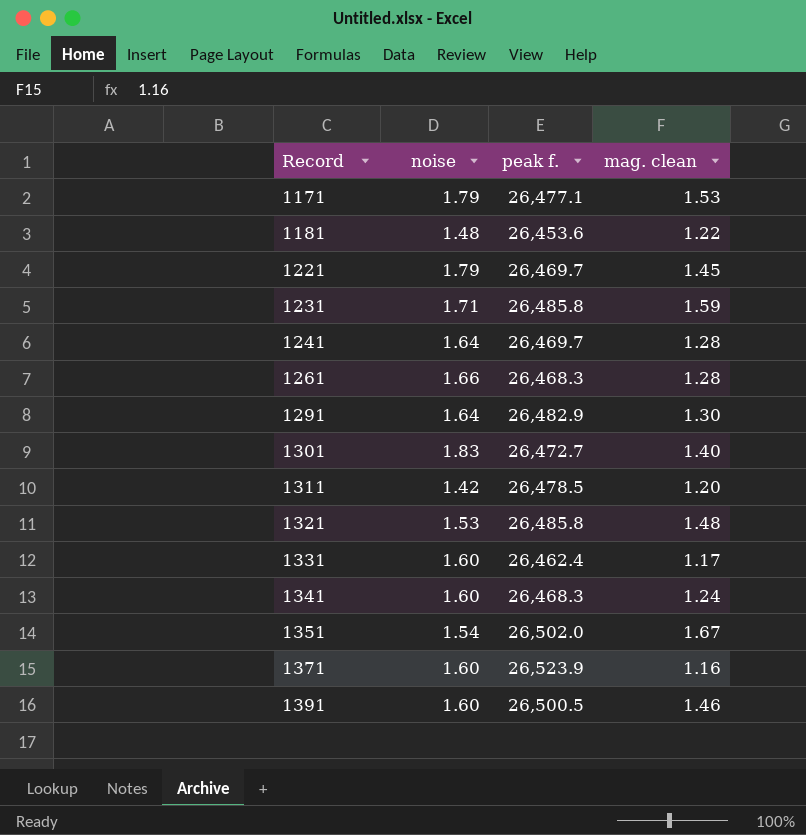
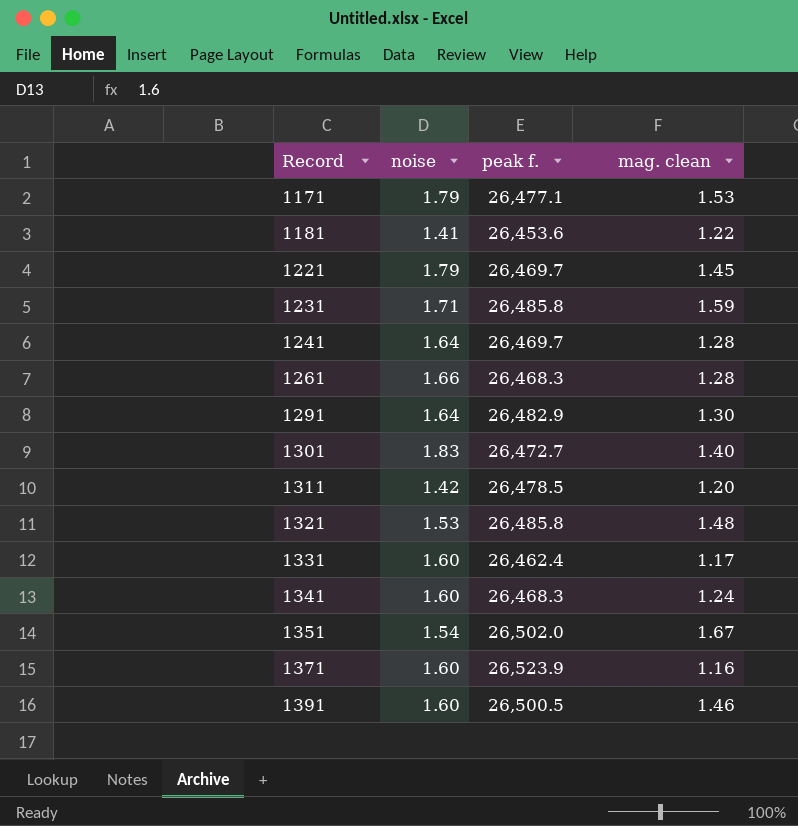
1181 | noise: 1.48 -> 1.41

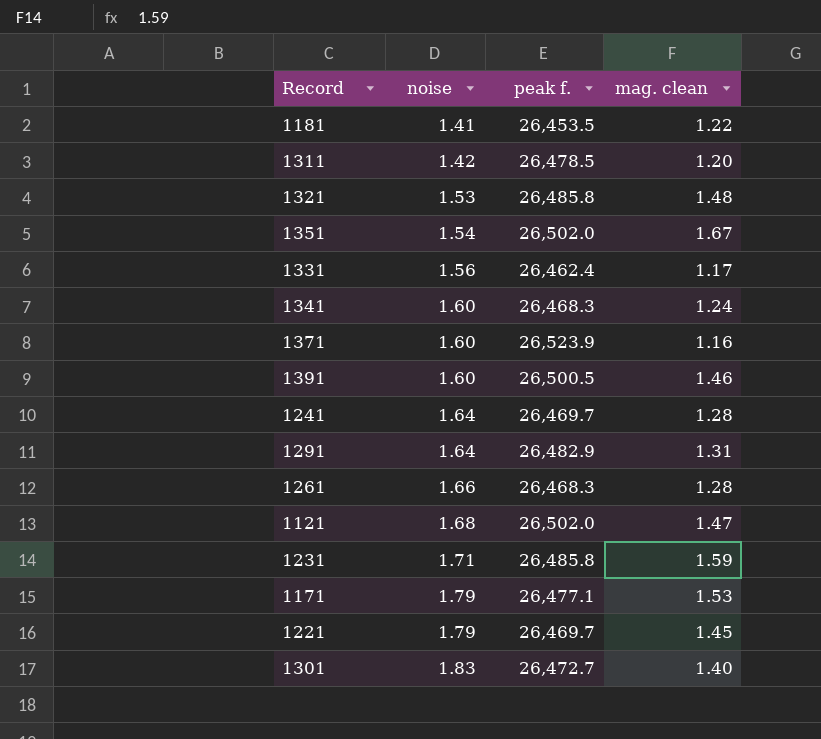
row order: Record ascending -> noise ascending
1181 | peak f.: 26,453.6 -> 26,453.5
1331 | noise: 1.60 -> 1.56
1291 | mag. clean: 1.30 -> 1.31
row 1121: none -> 1.68 | 26,502.0 | 1.47

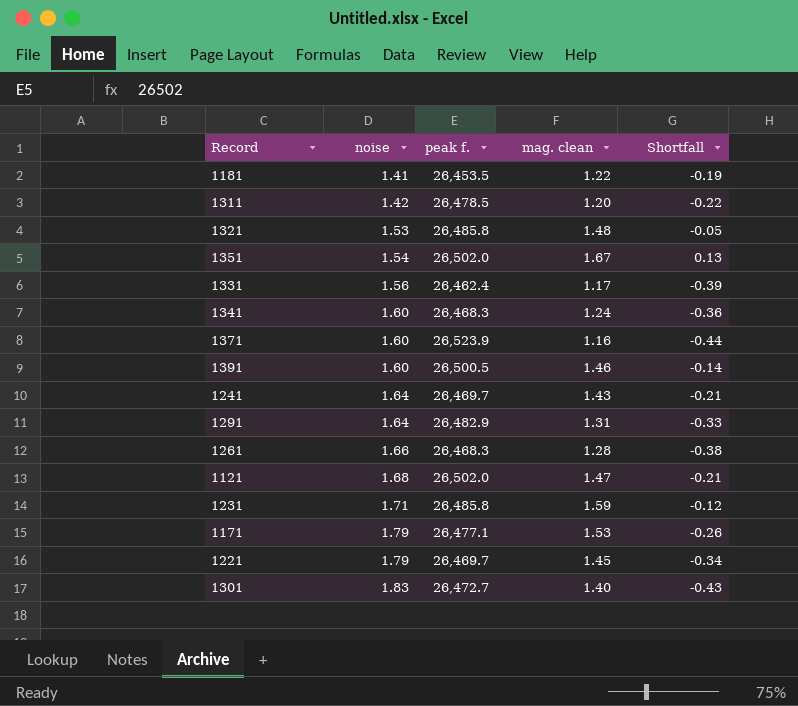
column Shortfall | formula: none -> [mag. clean] - [noise]
1241 | mag. clean: 1.28 -> 1.43

